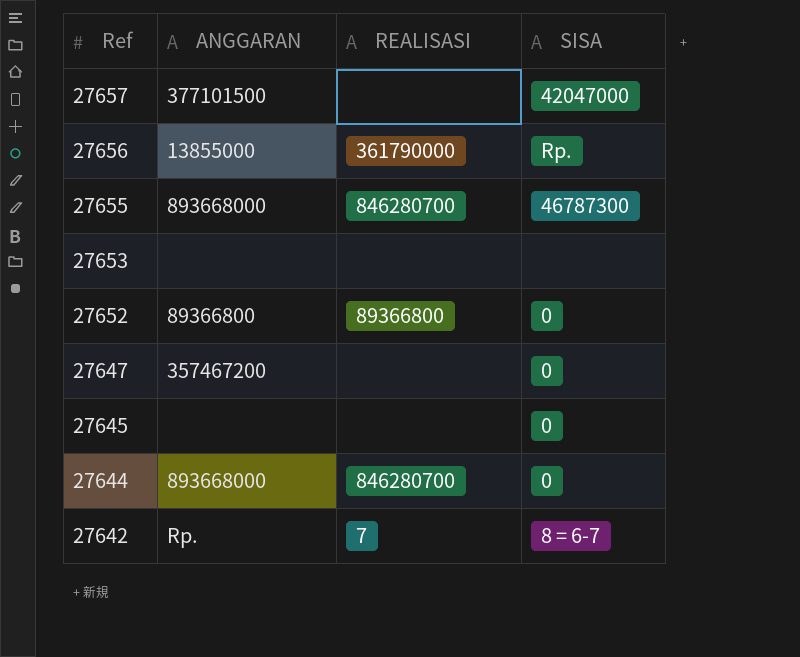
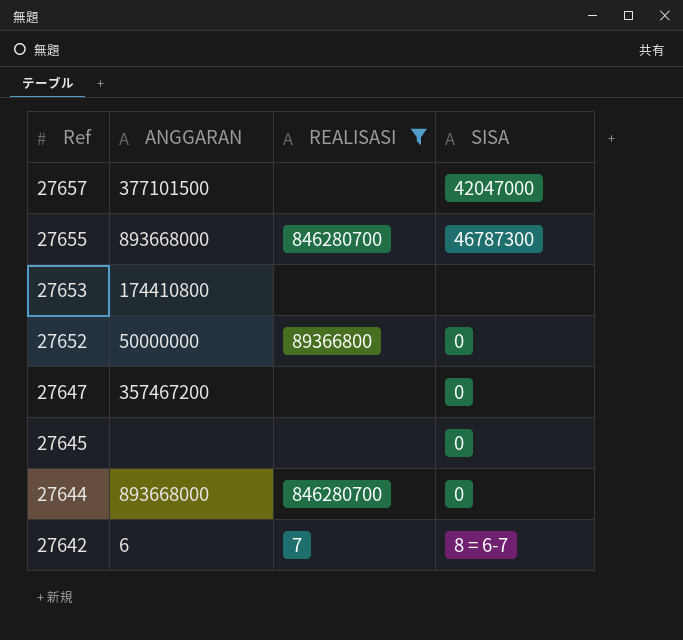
filter: none -> REALISASI != 361790000
27653 | ANGGARAN: none -> 174410800
27652 | ANGGARAN: 89366800 -> 50000000
27642 | ANGGARAN: Rp. -> 6

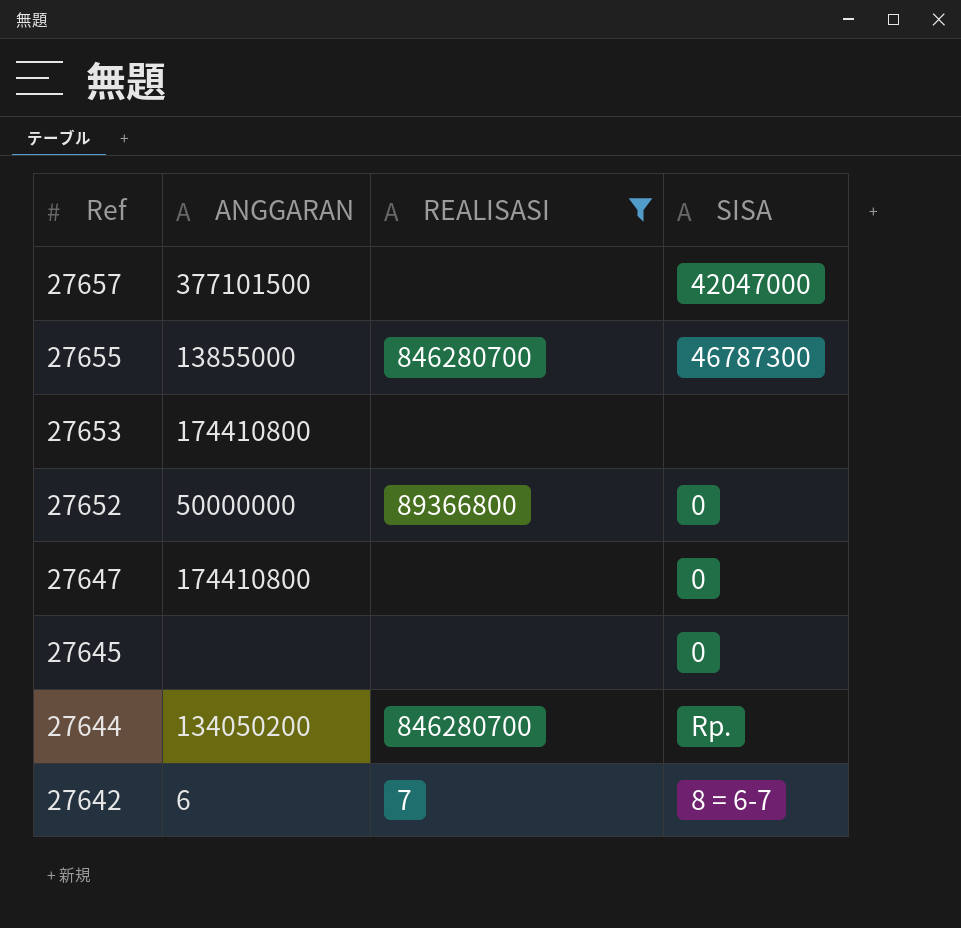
27655 | ANGGARAN: 893668000 -> 13855000
27647 | ANGGARAN: 357467200 -> 174410800
27644 | ANGGARAN: 893668000 -> 134050200
27644 | SISA: 0 -> Rp.

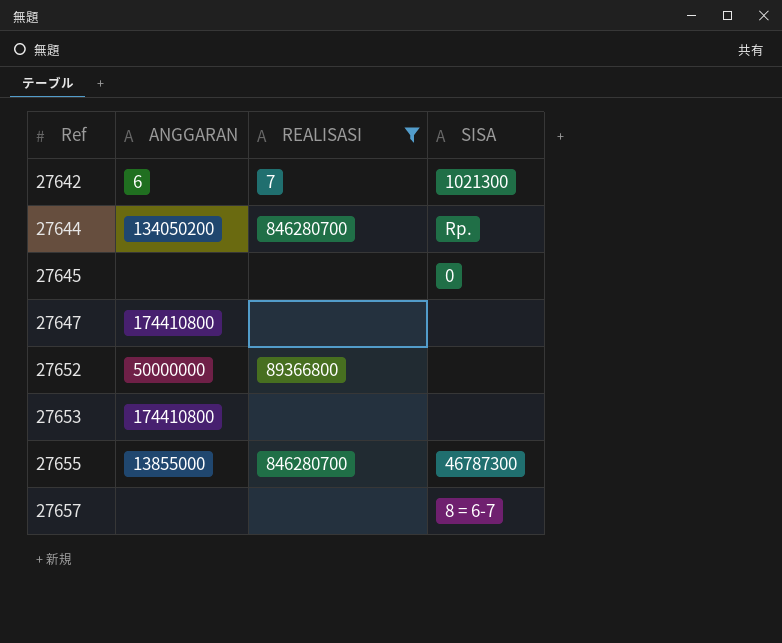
row order: Ref descending -> Ref ascending
27642 | SISA: 8 = 6-7 -> 1021300
27647 | SISA: 0 -> none
27652 | SISA: 0 -> none
27657 | ANGGARAN: 377101500 -> none
27657 | SISA: 42047000 -> 8 = 6-7

